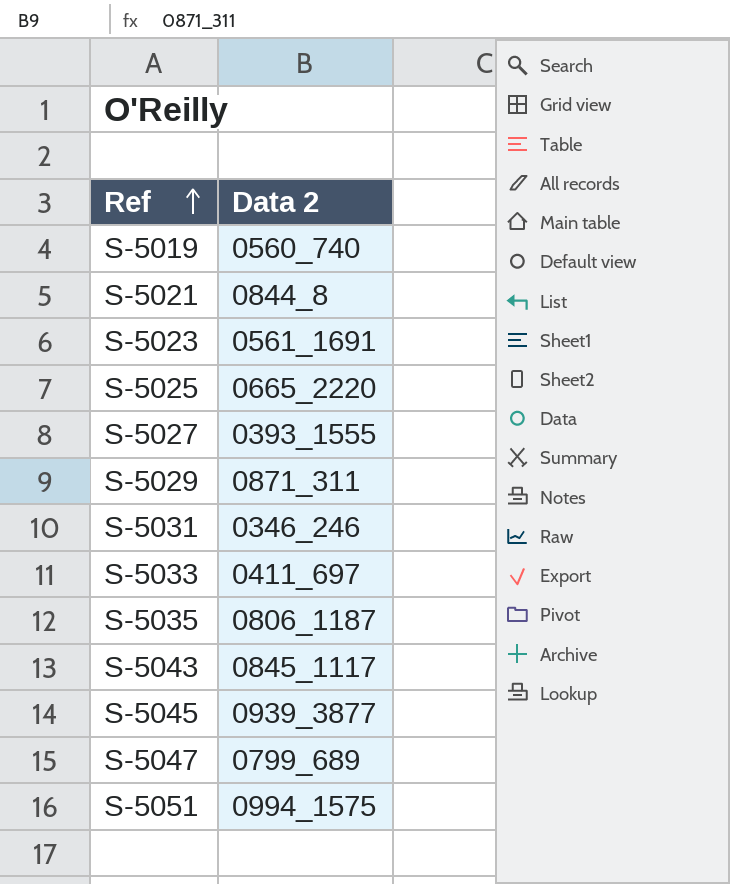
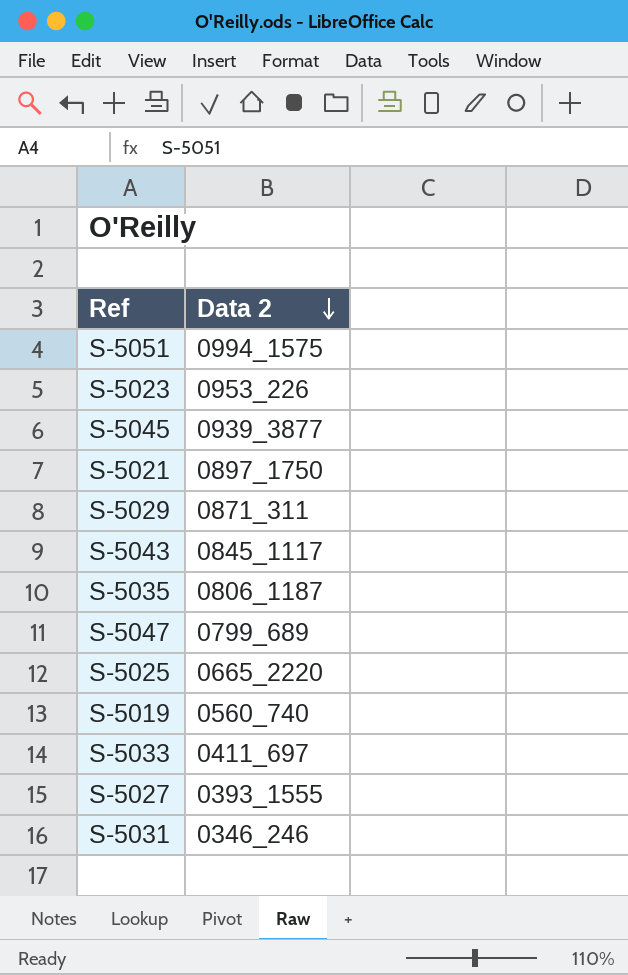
row order: Ref ascending -> Data 2 descending
S-5023 | Data 2: 0561_1691 -> 0953_226
S-5021 | Data 2: 0844_8 -> 0897_1750

